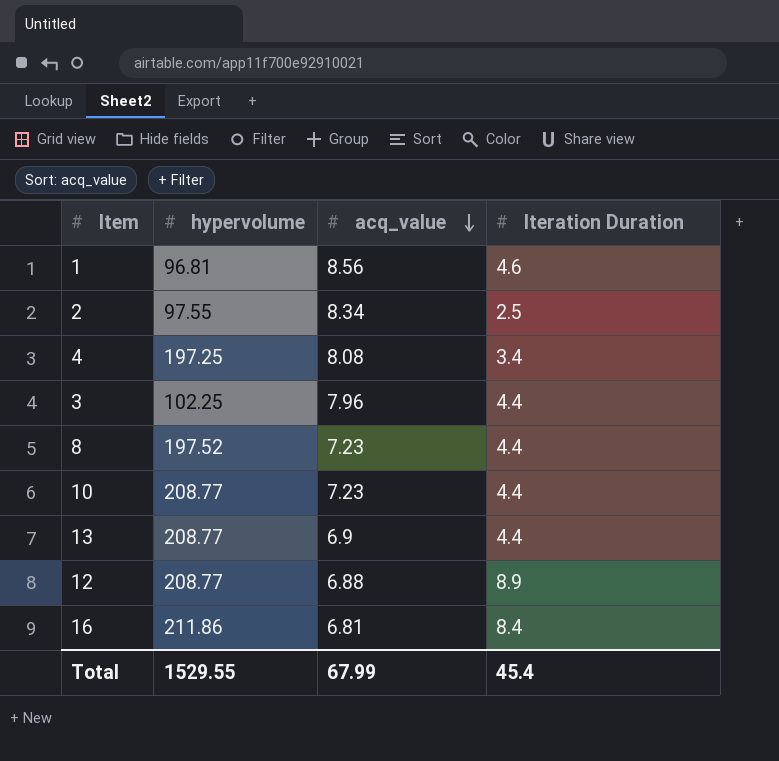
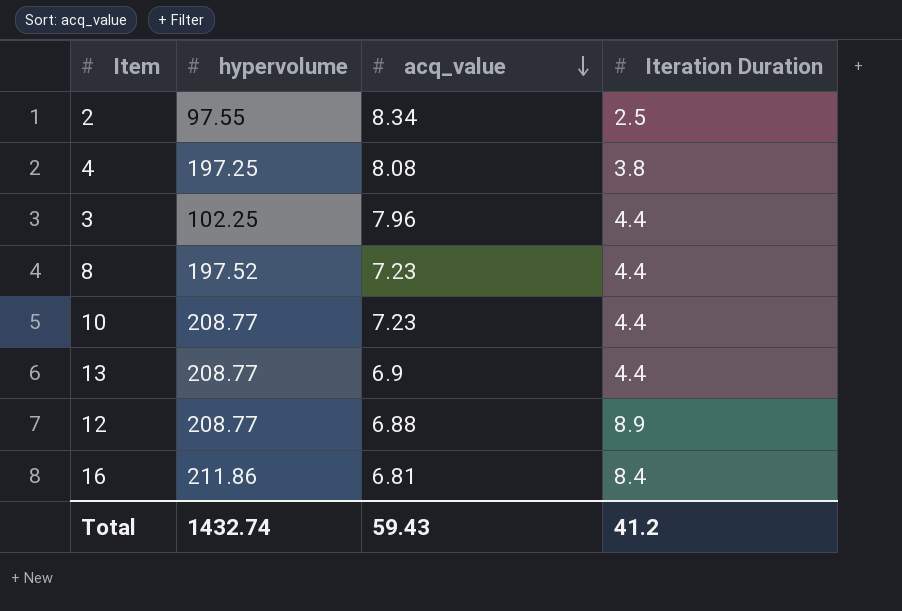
row 1: 96.81 | 8.56 | 4.6 -> none
4 | Iteration Duration: 3.4 -> 3.8
Total | hypervolume: 1529.55 -> 1432.74
Total | acq_value: 67.99 -> 59.43
Total | Iteration Duration: 45.4 -> 41.2

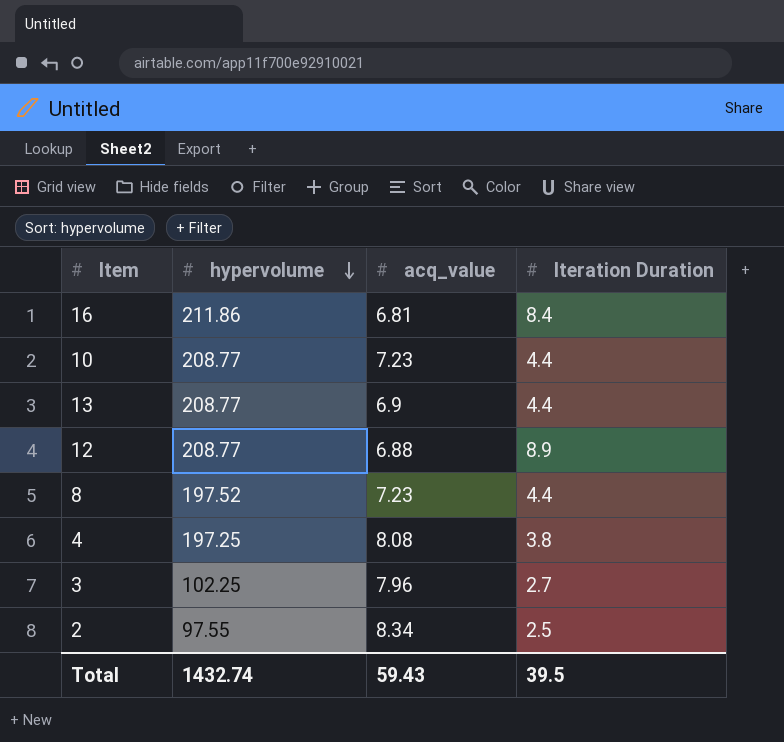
row order: acq_value descending -> hypervolume descending
3 | Iteration Duration: 4.4 -> 2.7
Total | Iteration Duration: 41.2 -> 39.5

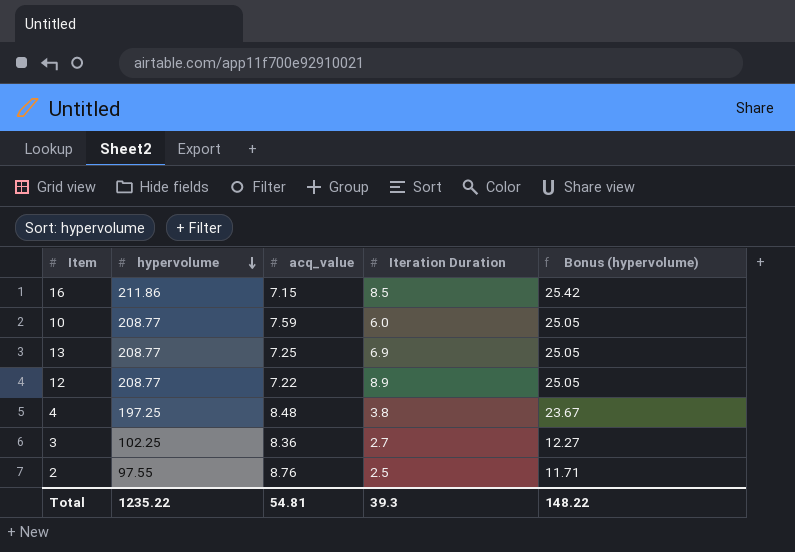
column Bonus (hypervolume) | formula: none -> [hypervolume] * 0.12
row 8: 197.52 | 7.23 | 4.4 -> none
16 | acq_value: 6.81 -> 7.15
16 | Iteration Duration: 8.4 -> 8.5
10 | acq_value: 7.23 -> 7.59
10 | Iteration Duration: 4.4 -> 6.0
13 | acq_value: 6.9 -> 7.25
13 | Iteration Duration: 4.4 -> 6.9
12 | acq_value: 6.88 -> 7.22
4 | acq_value: 8.08 -> 8.48
3 | acq_value: 7.96 -> 8.36
2 | acq_value: 8.34 -> 8.76
Total | hypervolume: 1432.74 -> 1235.22
Total | acq_value: 59.43 -> 54.81
Total | Iteration Duration: 39.5 -> 39.3

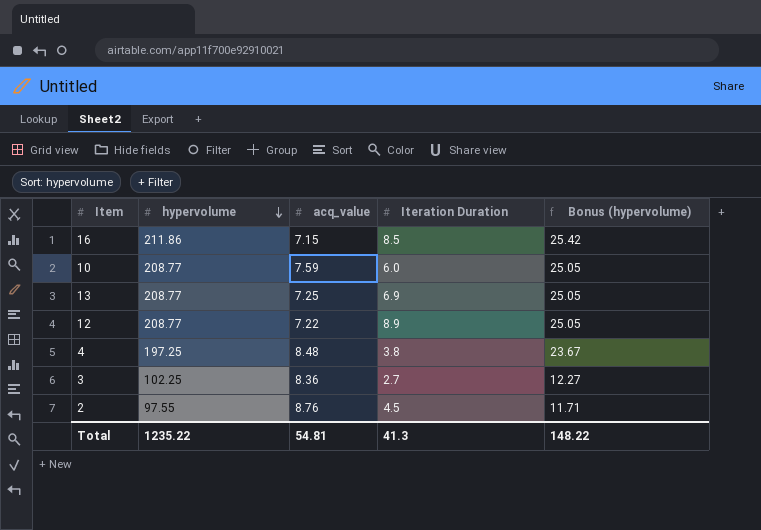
2 | Iteration Duration: 2.5 -> 4.5
Total | Iteration Duration: 39.3 -> 41.3

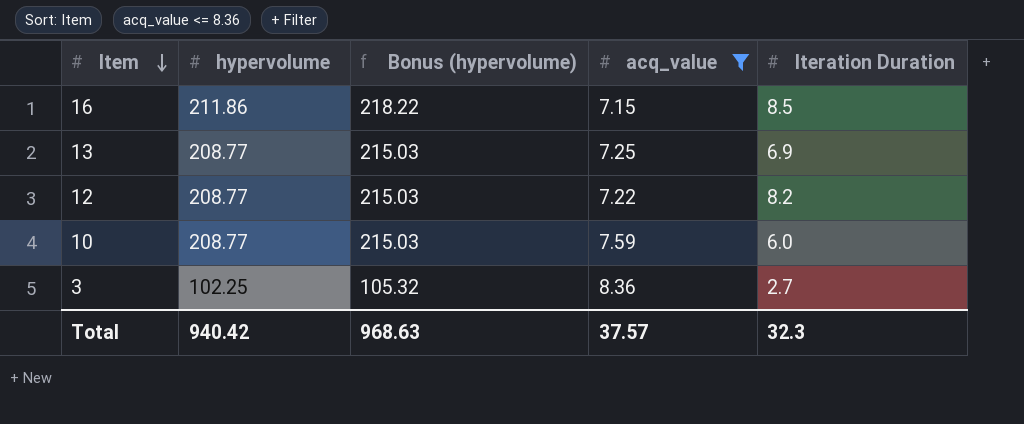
filter: none -> acq_value <= 8.36
row order: hypervolume descending -> Item descending
column Bonus (hypervolume) | formula: [hypervolume] * 0.12 -> [hypervolume] * 1.03
column Bonus (hypervolume) | position: 5 -> 3
12 | Iteration Duration: 8.9 -> 8.2
Total | hypervolume: 1235.22 -> 940.42
Total | Bonus (hypervolume): 148.22 -> 968.63
Total | acq_value: 54.81 -> 37.57
Total | Iteration Duration: 41.3 -> 32.3

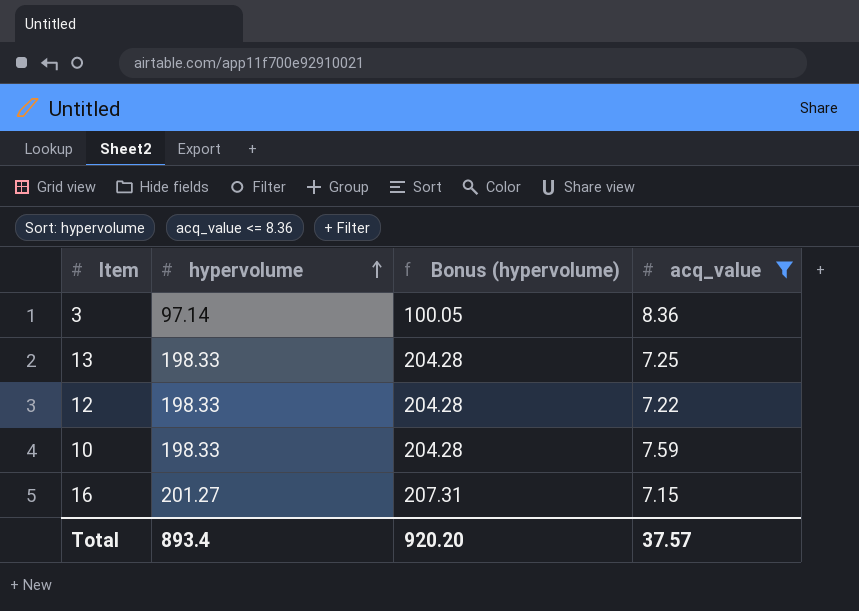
row order: Item descending -> hypervolume ascending
column Iteration Duration | position: 5 -> none
3 | hypervolume: 102.25 -> 97.14
3 | Bonus (hypervolume): 105.32 -> 100.05
13 | hypervolume: 208.77 -> 198.33
13 | Bonus (hypervolume): 215.03 -> 204.28
12 | hypervolume: 208.77 -> 198.33
12 | Bonus (hypervolume): 215.03 -> 204.28
10 | hypervolume: 208.77 -> 198.33
10 | Bonus (hypervolume): 215.03 -> 204.28
16 | hypervolume: 211.86 -> 201.27
16 | Bonus (hypervolume): 218.22 -> 207.31
Total | hypervolume: 940.42 -> 893.4
Total | Bonus (hypervolume): 968.63 -> 920.20

